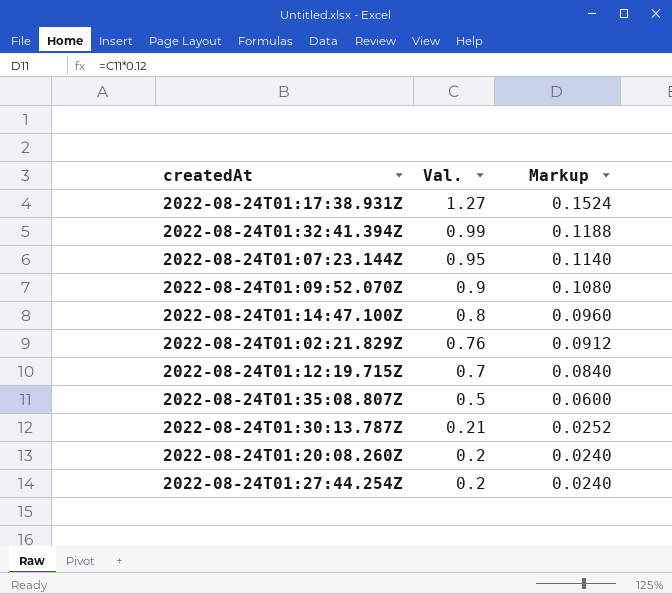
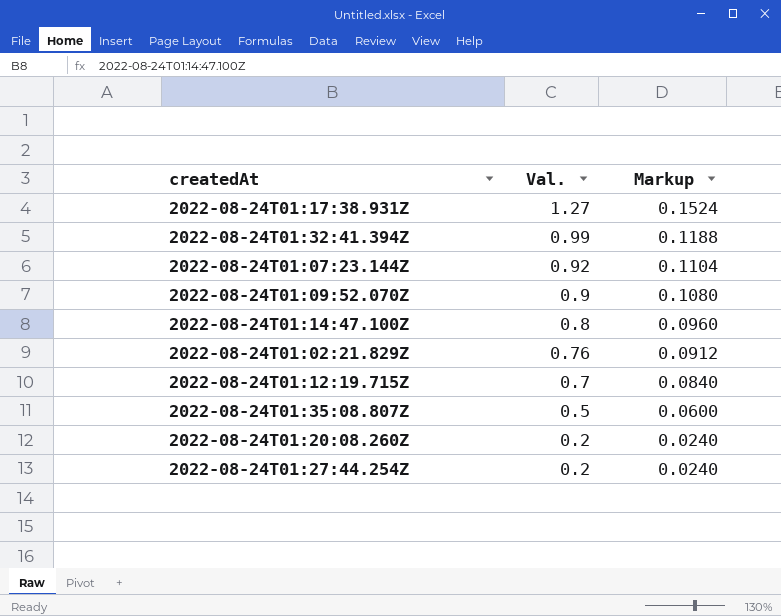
row 2022-08-24T01:30:13.787Z: 0.21 | 0.0252 -> none
2022-08-24T01:07:23.144Z | Val.: 0.95 -> 0.92
2022-08-24T01:07:23.144Z | Markup: 0.1140 -> 0.1104

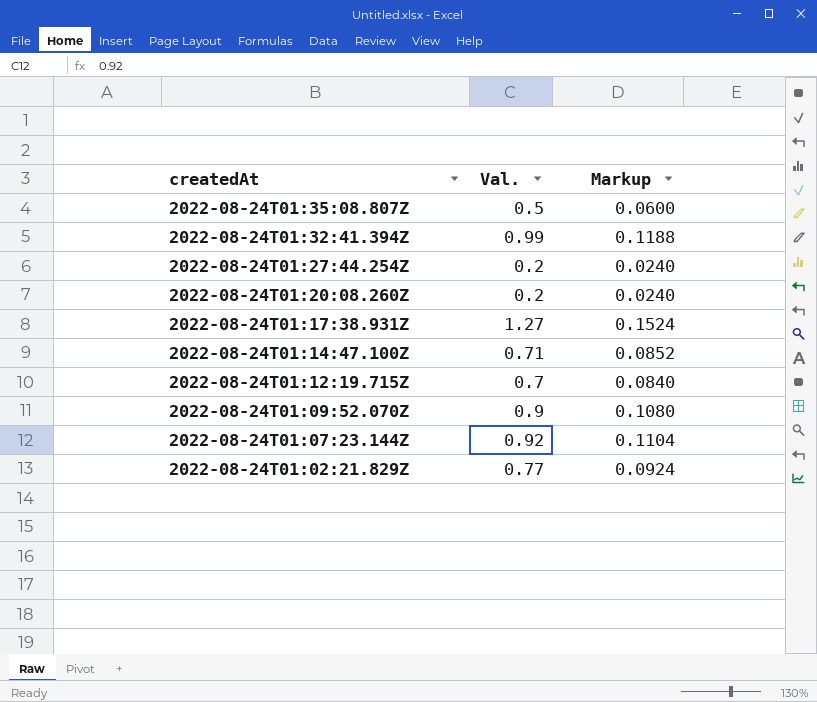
row order: Val. descending -> createdAt descending
2022-08-24T01:14:47.100Z | Val.: 0.8 -> 0.71
2022-08-24T01:14:47.100Z | Markup: 0.0960 -> 0.0852
2022-08-24T01:02:21.829Z | Val.: 0.76 -> 0.77
2022-08-24T01:02:21.829Z | Markup: 0.0912 -> 0.0924

